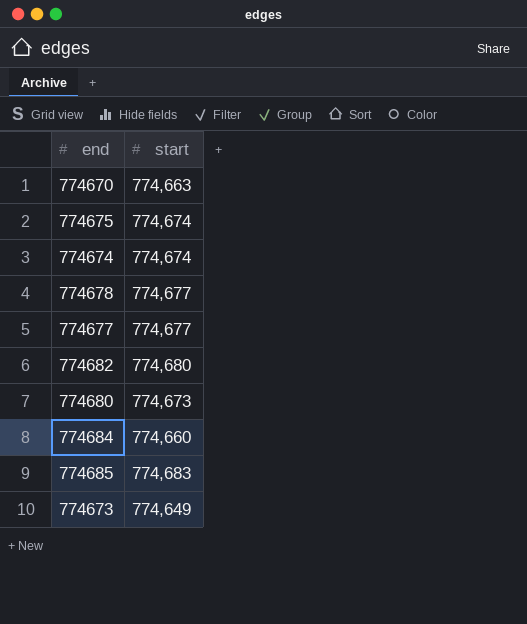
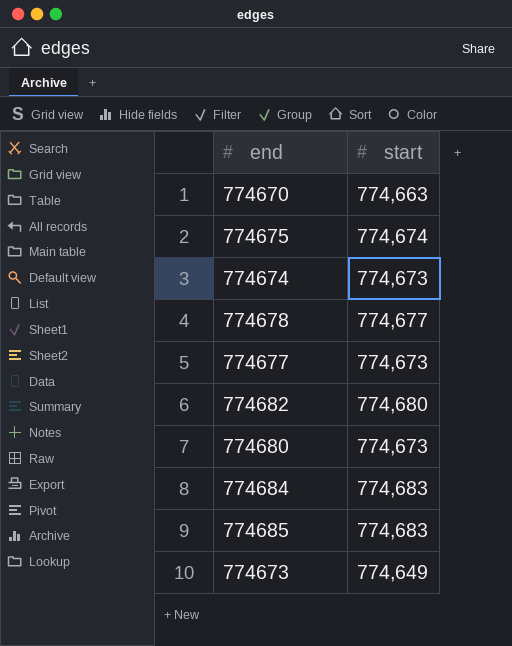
774674 | start: 774,674 -> 774,673
774677 | start: 774,677 -> 774,673
774684 | start: 774,660 -> 774,683

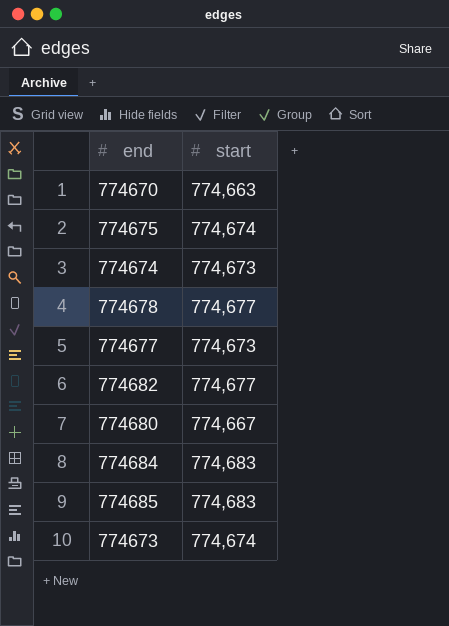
774682 | start: 774,680 -> 774,677
774680 | start: 774,673 -> 774,667
774673 | start: 774,649 -> 774,674

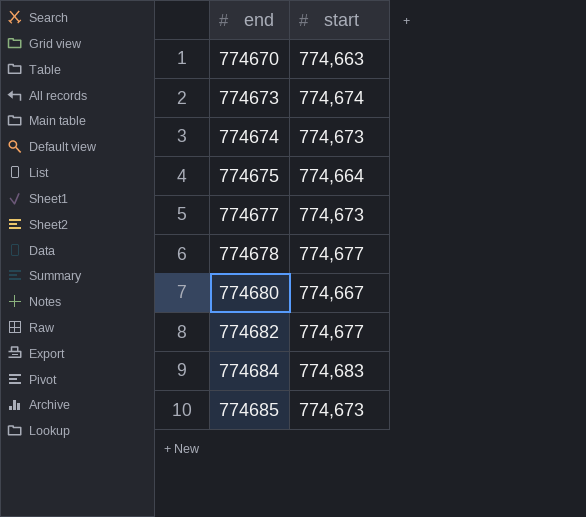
row order: none -> end ascending
774675 | start: 774,674 -> 774,664
774685 | start: 774,683 -> 774,673

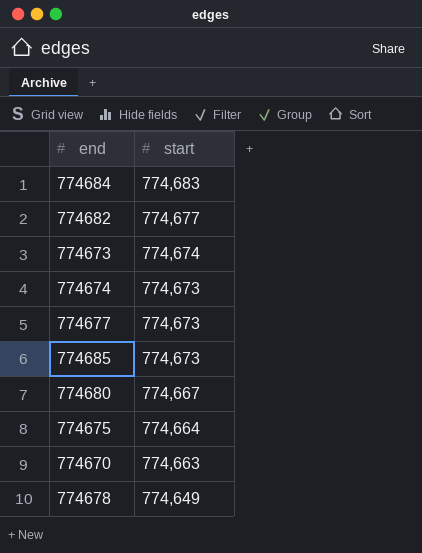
row order: end ascending -> start descending
774678 | start: 774,677 -> 774,649

